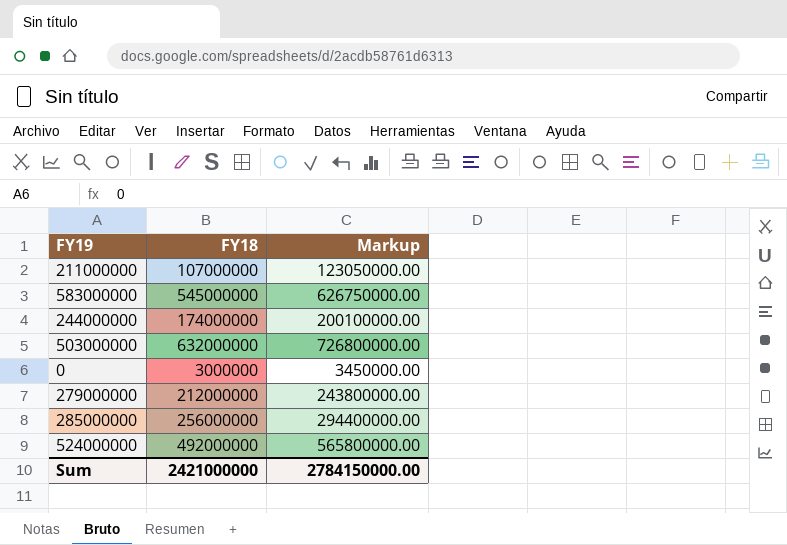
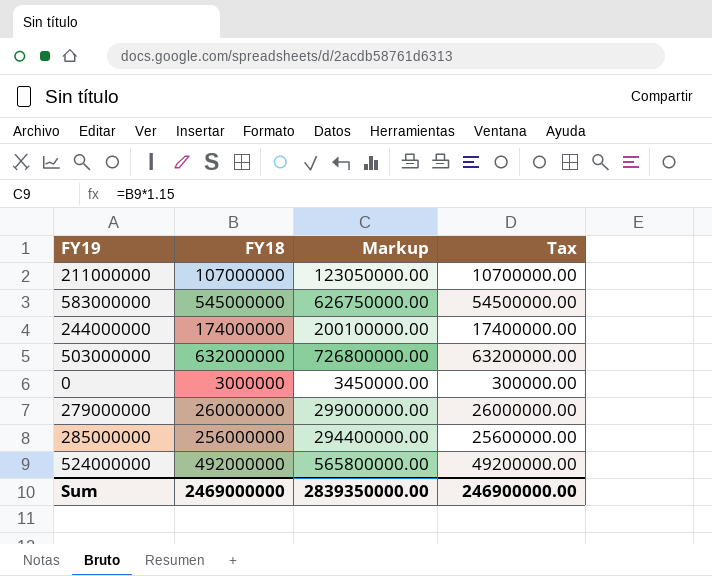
column Tax | formula: none -> [FY18] * 0.1
279000000 | FY18: 212000000 -> 260000000
279000000 | Markup: 243800000.00 -> 299000000.00
Sum | FY18: 2421000000 -> 2469000000
Sum | Markup: 2784150000.00 -> 2839350000.00

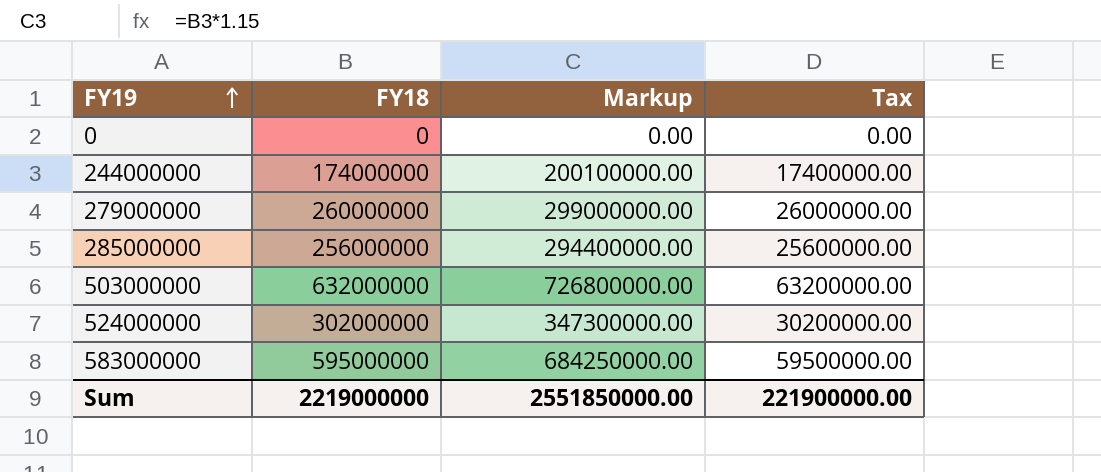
row order: none -> FY19 ascending
row 211000000: 107000000 | 123050000.00 | 10700000.00 -> none
0 | FY18: 3000000 -> 0
0 | Markup: 3450000.00 -> 0.00
0 | Tax: 300000.00 -> 0.00
524000000 | FY18: 492000000 -> 302000000
524000000 | Markup: 565800000.00 -> 347300000.00
524000000 | Tax: 49200000.00 -> 30200000.00
583000000 | FY18: 545000000 -> 595000000
583000000 | Markup: 626750000.00 -> 684250000.00
583000000 | Tax: 54500000.00 -> 59500000.00
Sum | FY18: 2469000000 -> 2219000000
Sum | Markup: 2839350000.00 -> 2551850000.00
Sum | Tax: 246900000.00 -> 221900000.00

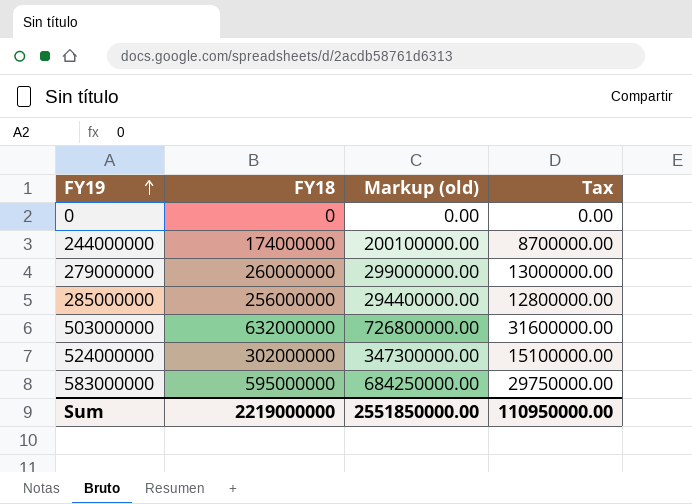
column name: Markup -> Markup (old)
column Tax | formula: [FY18] * 0.1 -> [FY18] * 0.05
Sum | Tax: 221900000.00 -> 110950000.00

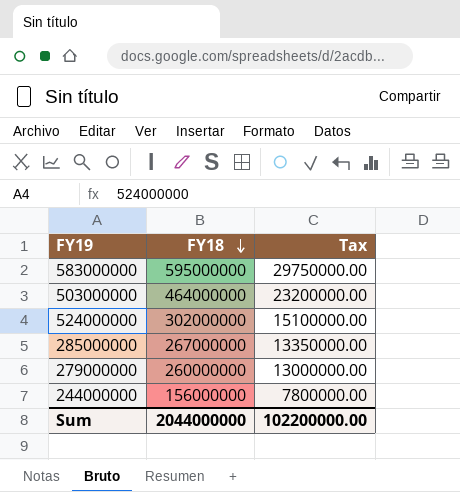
row order: FY19 ascending -> FY18 descending
column Markup (old) | formula: [FY18] * 1.15 -> none
row 0: 0 | 0.00 | 0.00 -> none
503000000 | FY18: 632000000 -> 464000000
503000000 | Tax: 31600000.00 -> 23200000.00
285000000 | FY18: 256000000 -> 267000000
285000000 | Tax: 12800000.00 -> 13350000.00
244000000 | FY18: 174000000 -> 156000000
244000000 | Tax: 8700000.00 -> 7800000.00
Sum | FY18: 2219000000 -> 2044000000
Sum | Tax: 110950000.00 -> 102200000.00

